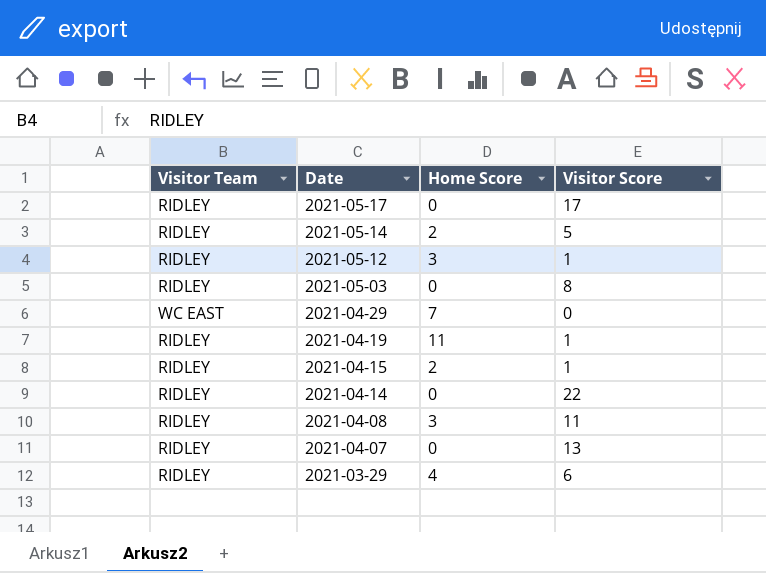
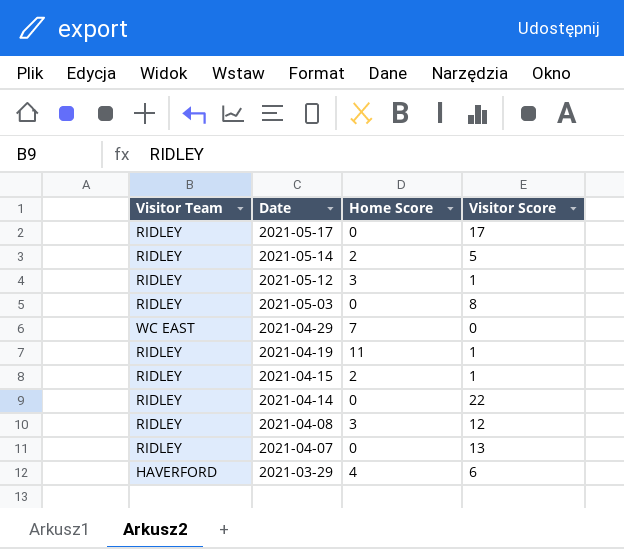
2021-04-08 | Visitor Score: 11 -> 12
2021-03-29 | Visitor Team: RIDLEY -> HAVERFORD

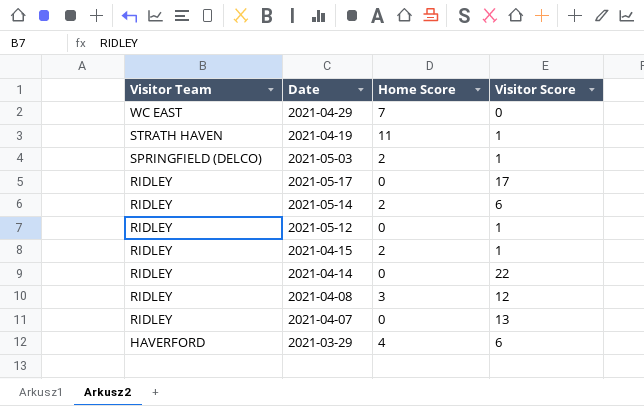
row order: Date descending -> Visitor Team descending
2021-04-19 | Visitor Team: RIDLEY -> STRATH HAVEN
2021-05-03 | Visitor Team: RIDLEY -> SPRINGFIELD (DELCO)
2021-05-03 | Home Score: 0 -> 2
2021-05-03 | Visitor Score: 8 -> 1
2021-05-14 | Visitor Score: 5 -> 6
2021-05-12 | Home Score: 3 -> 0

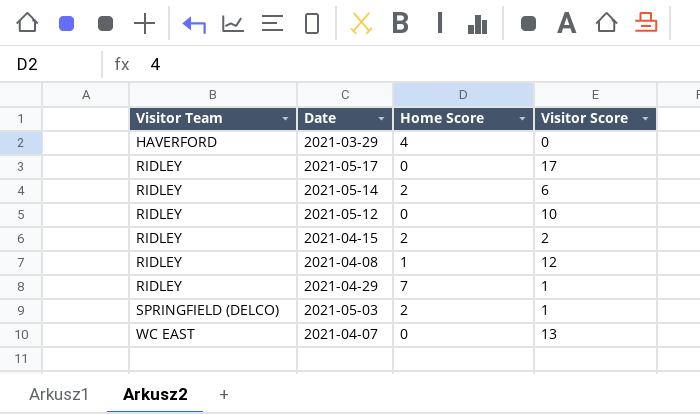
row order: Visitor Team descending -> Visitor Team ascending
row 2021-04-19: STRATH HAVEN | 11 | 1 -> none
row 2021-04-14: RIDLEY | 0 | 22 -> none
2021-03-29 | Visitor Score: 6 -> 0
2021-05-12 | Visitor Score: 1 -> 10
2021-04-15 | Visitor Score: 1 -> 2
2021-04-08 | Home Score: 3 -> 1
2021-04-29 | Visitor Team: WC EAST -> RIDLEY
2021-04-29 | Visitor Score: 0 -> 1
2021-04-07 | Visitor Team: RIDLEY -> WC EAST

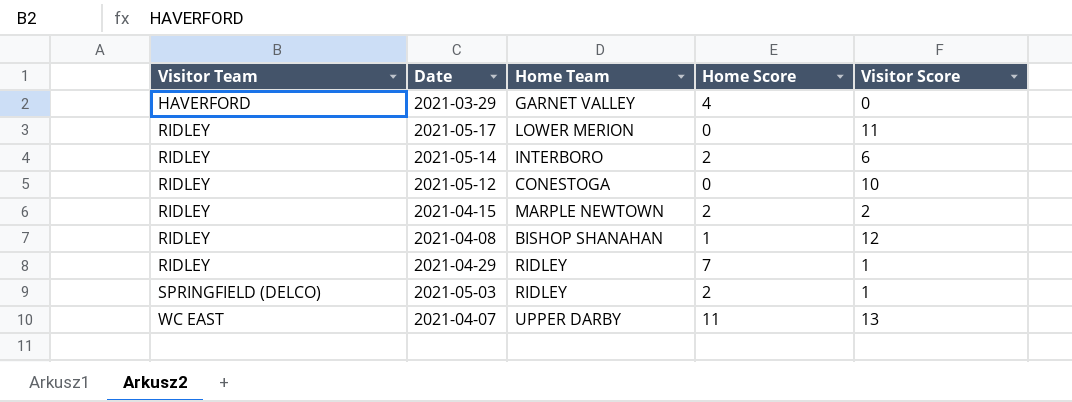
column Home Team | position: none -> 3
2021-05-17 | Visitor Score: 17 -> 11
2021-04-07 | Home Score: 0 -> 11

